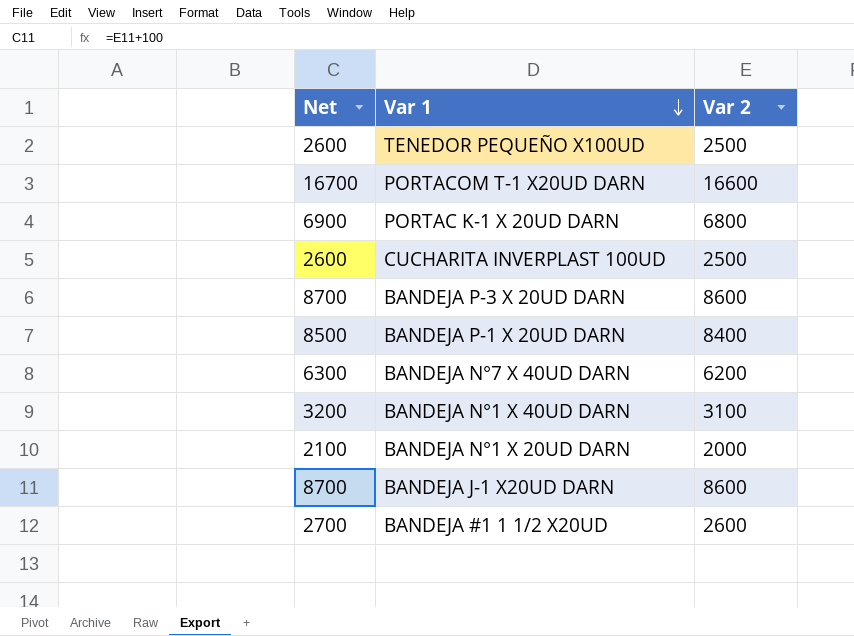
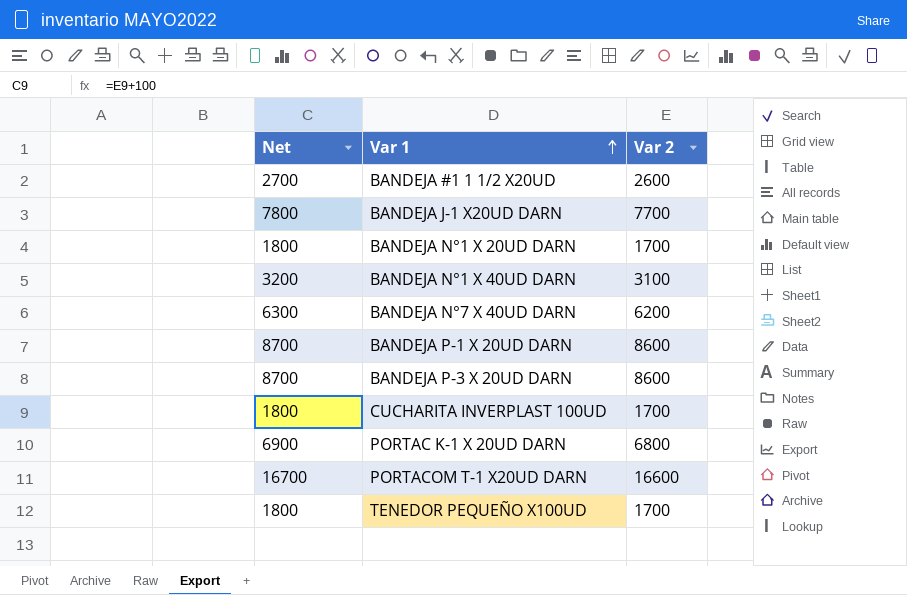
row order: Var 1 descending -> Var 1 ascending
BANDEJA J-1 X20UD DARN | Net: 8700 -> 7800
BANDEJA J-1 X20UD DARN | Var 2: 8600 -> 7700
BANDEJA N°1 X 20UD DARN | Net: 2100 -> 1800
BANDEJA N°1 X 20UD DARN | Var 2: 2000 -> 1700
BANDEJA P-1 X 20UD DARN | Net: 8500 -> 8700
BANDEJA P-1 X 20UD DARN | Var 2: 8400 -> 8600
CUCHARITA INVERPLAST 100UD | Net: 2600 -> 1800
CUCHARITA INVERPLAST 100UD | Var 2: 2500 -> 1700
TENEDOR PEQUEÑO X100UD | Net: 2600 -> 1800
TENEDOR PEQUEÑO X100UD | Var 2: 2500 -> 1700

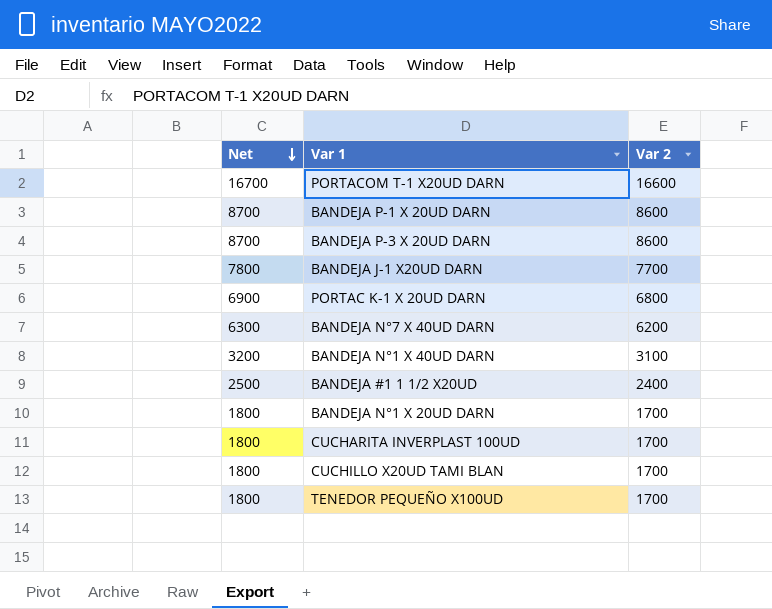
row order: Var 1 ascending -> Net descending
BANDEJA #1 1 1/2 X20UD | Net: 2700 -> 2500
BANDEJA #1 1 1/2 X20UD | Var 2: 2600 -> 2400
row CUCHILLO X20UD TAMI BLAN: none -> 1800 | 1700

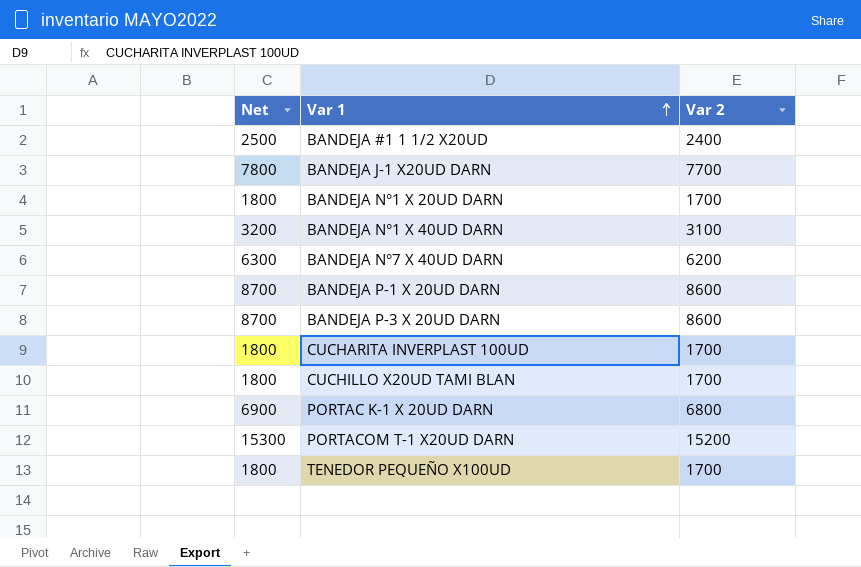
row order: Net descending -> Var 1 ascending
PORTACOM T-1 X20UD DARN | Net: 16700 -> 15300
PORTACOM T-1 X20UD DARN | Var 2: 16600 -> 15200

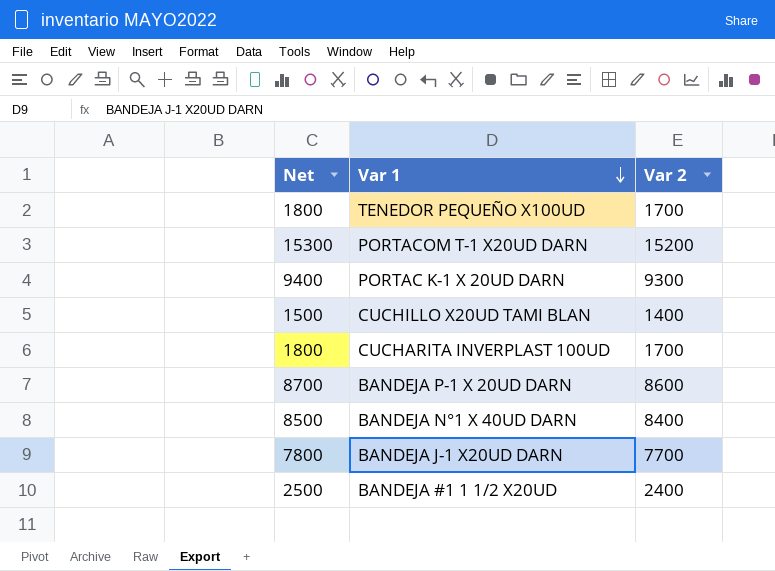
row order: Var 1 ascending -> Var 1 descending
row BANDEJA N°1 X 20UD DARN: 1800 | 1700 -> none
row BANDEJA N°7 X 40UD DARN: 6300 | 6200 -> none
row BANDEJA P-3 X 20UD DARN: 8700 | 8600 -> none
PORTAC K-1 X 20UD DARN | Net: 6900 -> 9400
PORTAC K-1 X 20UD DARN | Var 2: 6800 -> 9300
CUCHILLO X20UD TAMI BLAN | Net: 1800 -> 1500
CUCHILLO X20UD TAMI BLAN | Var 2: 1700 -> 1400
BANDEJA N°1 X 40UD DARN | Net: 3200 -> 8500
BANDEJA N°1 X 40UD DARN | Var 2: 3100 -> 8400

